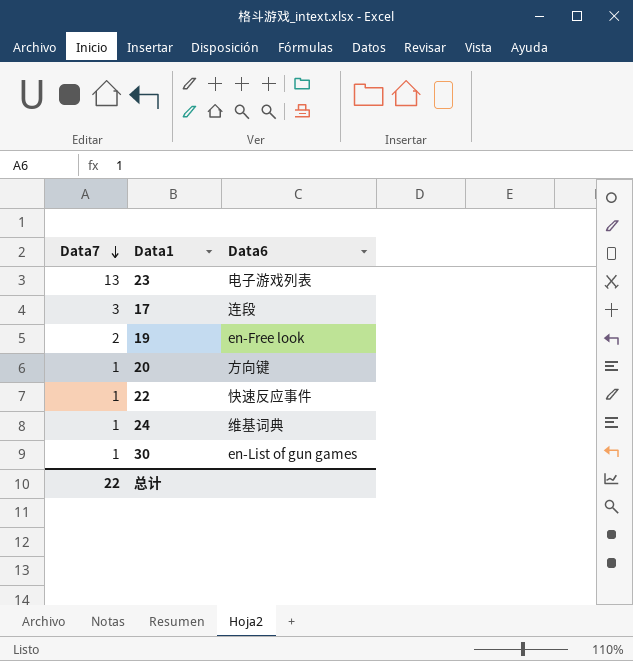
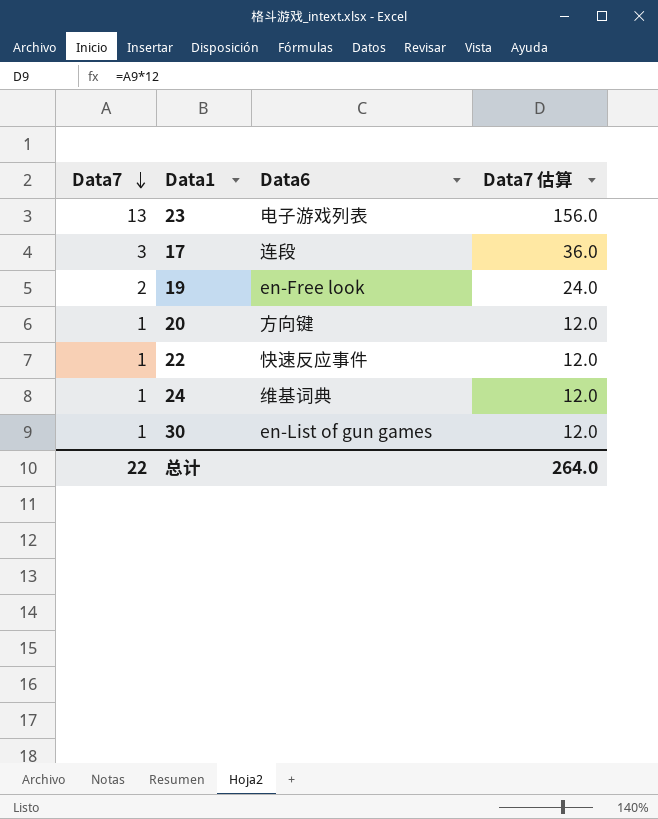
column Data7 估算 | formula: none -> [Data7] * 12

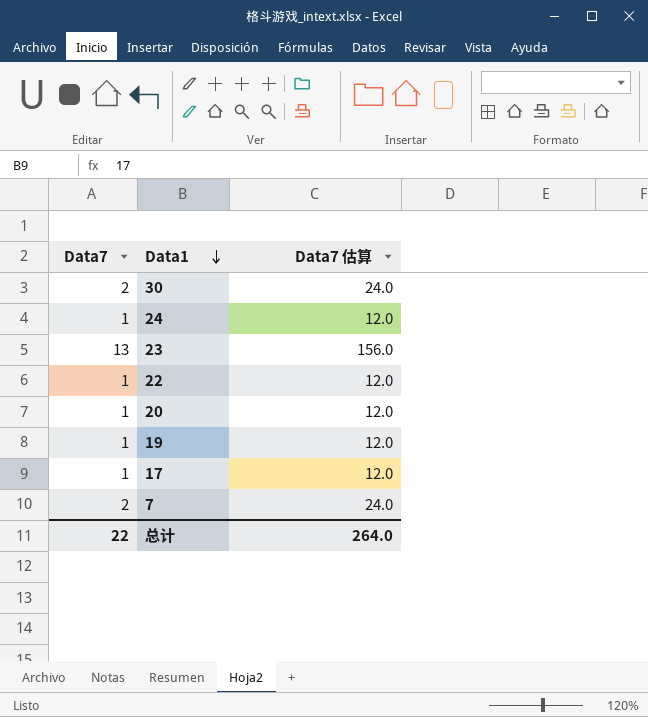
row order: Data7 descending -> Data1 descending
column Data6 | position: 3 -> none
30 | Data7: 1 -> 2
30 | Data7 估算: 12.0 -> 24.0
19 | Data7: 2 -> 1
19 | Data7 估算: 24.0 -> 12.0
17 | Data7: 3 -> 1
17 | Data7 估算: 36.0 -> 12.0
row 7: none -> 2 | 24.0

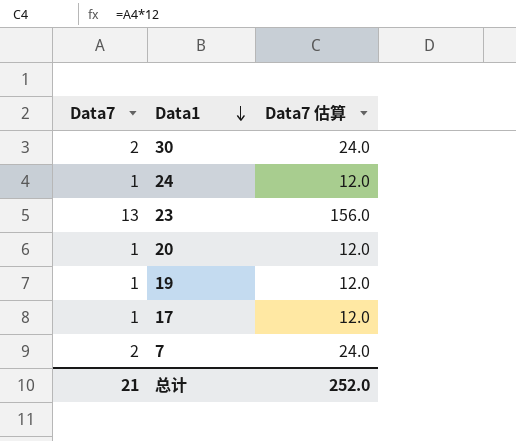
row 22: 1 | 12.0 -> none
总计 | Data7: 22 -> 21
总计 | Data7 估算: 264.0 -> 252.0

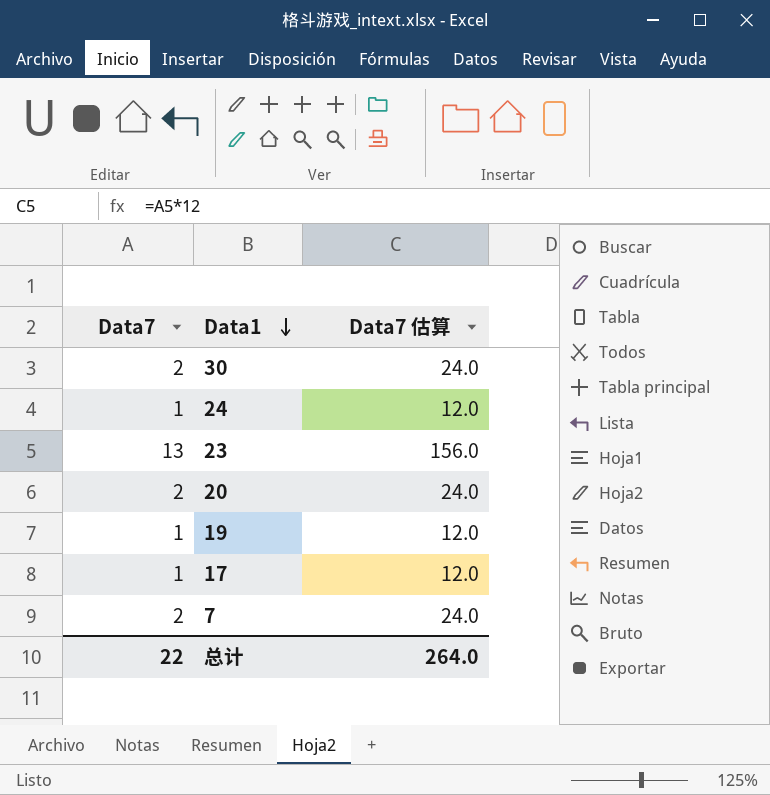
20 | Data7: 1 -> 2
20 | Data7 估算: 12.0 -> 24.0
总计 | Data7: 21 -> 22
总计 | Data7 估算: 252.0 -> 264.0

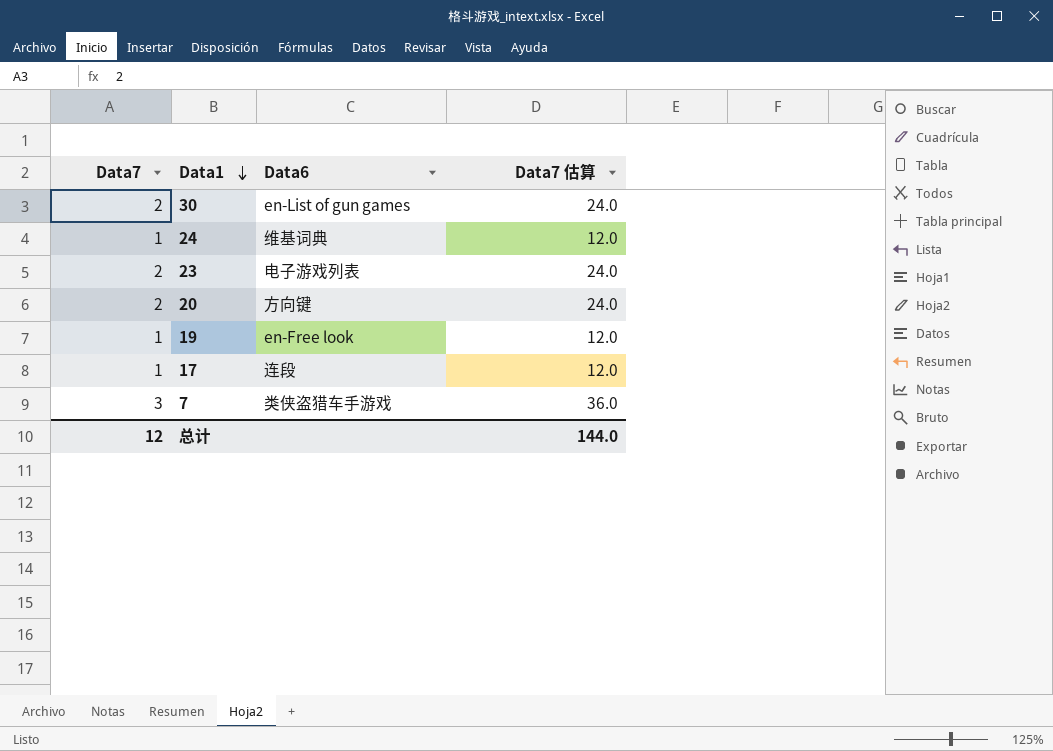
column Data6 | position: none -> 3
23 | Data7: 13 -> 2
23 | Data7 估算: 156.0 -> 24.0
7 | Data7: 2 -> 3
7 | Data7 估算: 24.0 -> 36.0
总计 | Data7: 22 -> 12
总计 | Data7 估算: 264.0 -> 144.0

